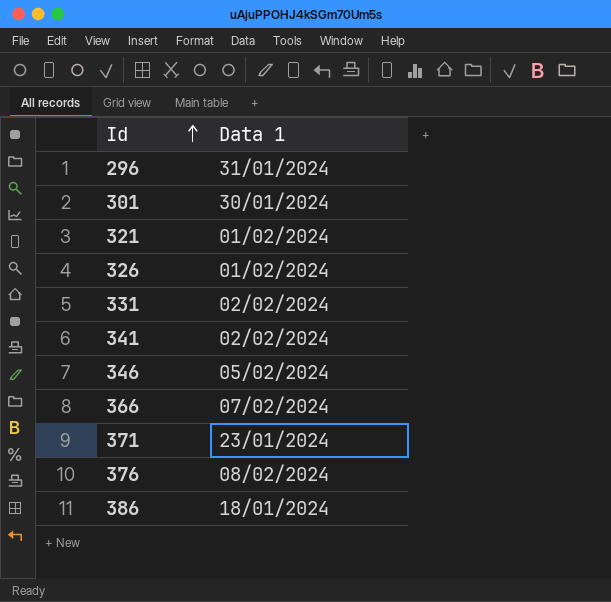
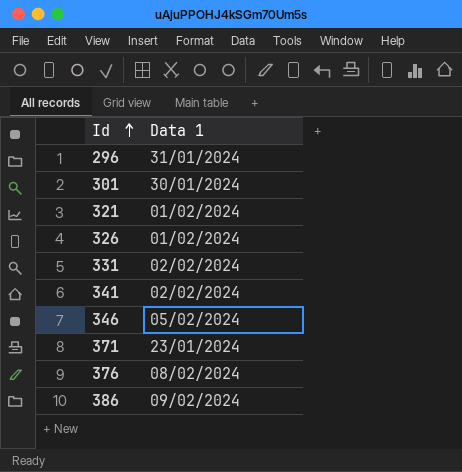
row 366: 07/02/2024 -> none
386 | Data 1: 18/01/2024 -> 09/02/2024

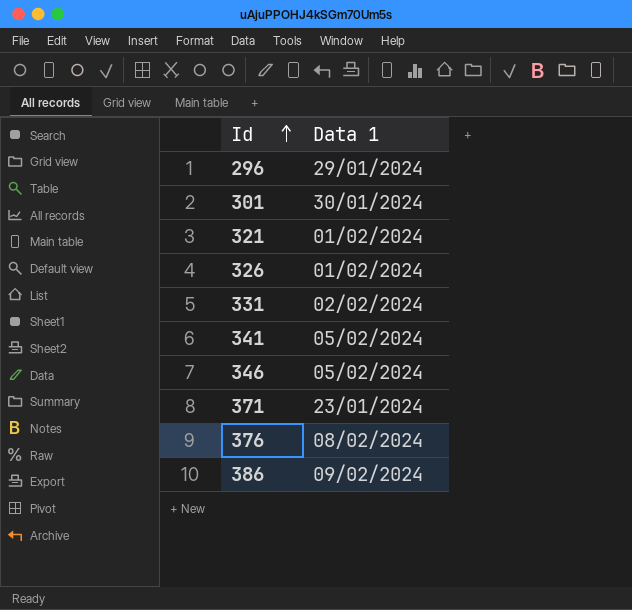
296 | Data 1: 31/01/2024 -> 29/01/2024
341 | Data 1: 02/02/2024 -> 05/02/2024

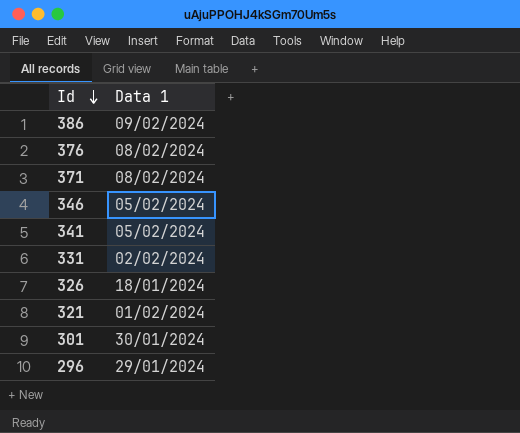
row order: Id ascending -> Id descending
371 | Data 1: 23/01/2024 -> 08/02/2024
326 | Data 1: 01/02/2024 -> 18/01/2024

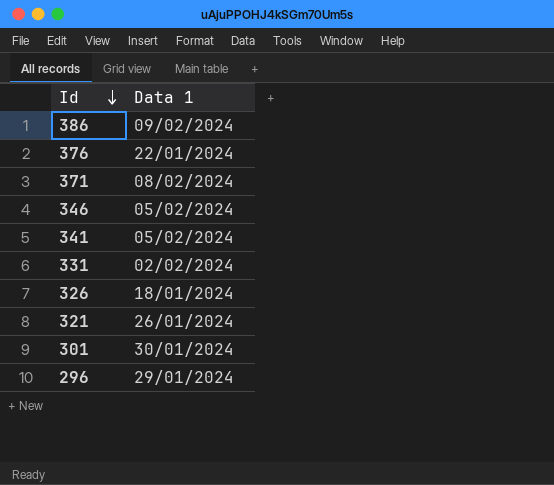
376 | Data 1: 08/02/2024 -> 22/01/2024
321 | Data 1: 01/02/2024 -> 26/01/2024

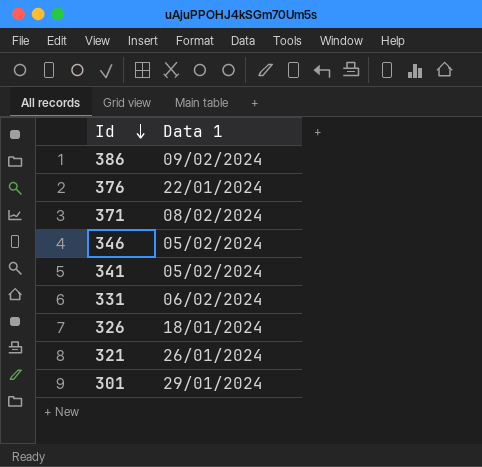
row 296: 29/01/2024 -> none
331 | Data 1: 02/02/2024 -> 06/02/2024
301 | Data 1: 30/01/2024 -> 29/01/2024

